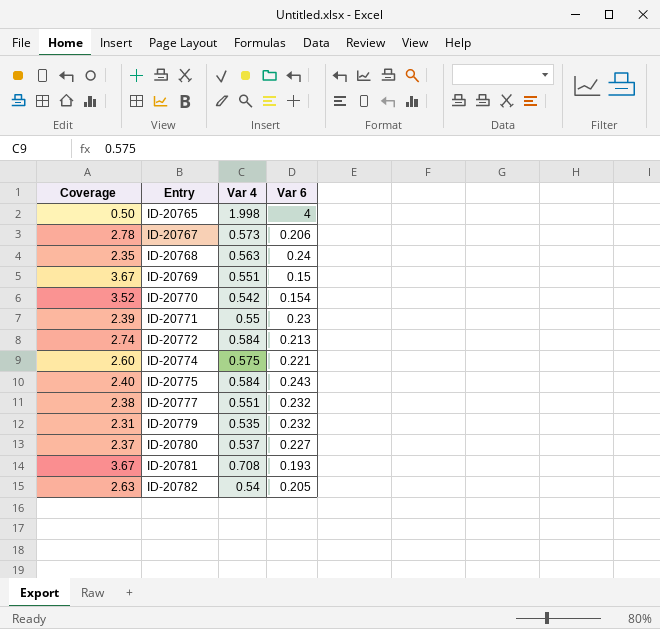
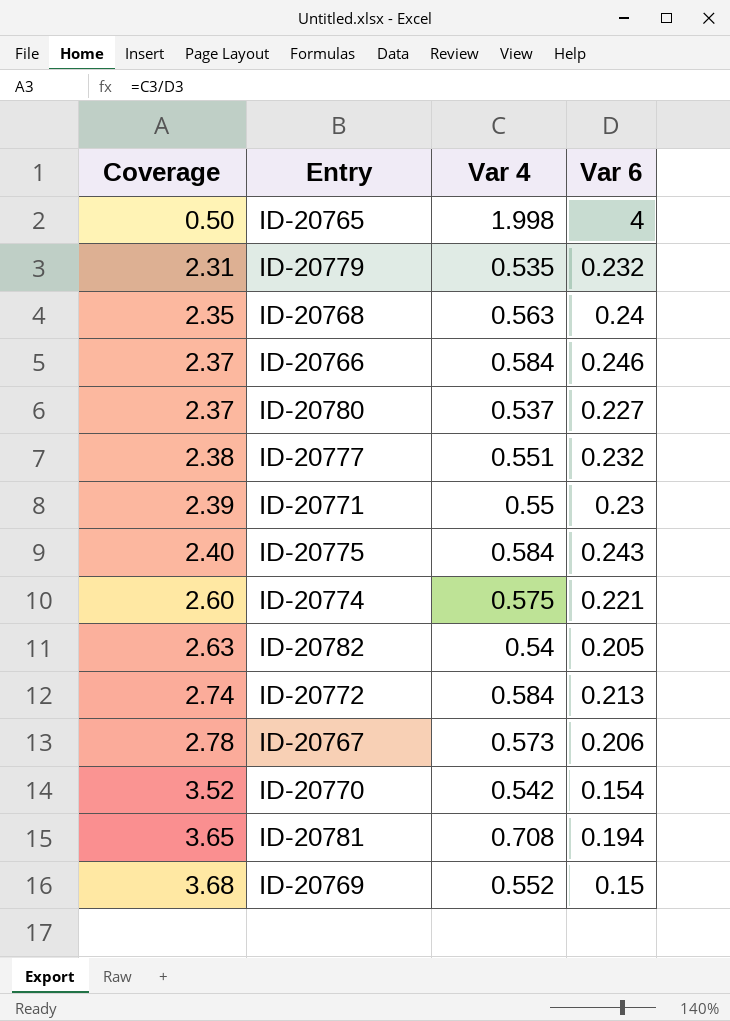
row order: Entry ascending -> Coverage ascending
row ID-20766: none -> 2.37 | 0.584 | 0.246
ID-20781 | Coverage: 3.67 -> 3.65
ID-20781 | Var 6: 0.193 -> 0.194
ID-20769 | Coverage: 3.67 -> 3.68
ID-20769 | Var 4: 0.551 -> 0.552

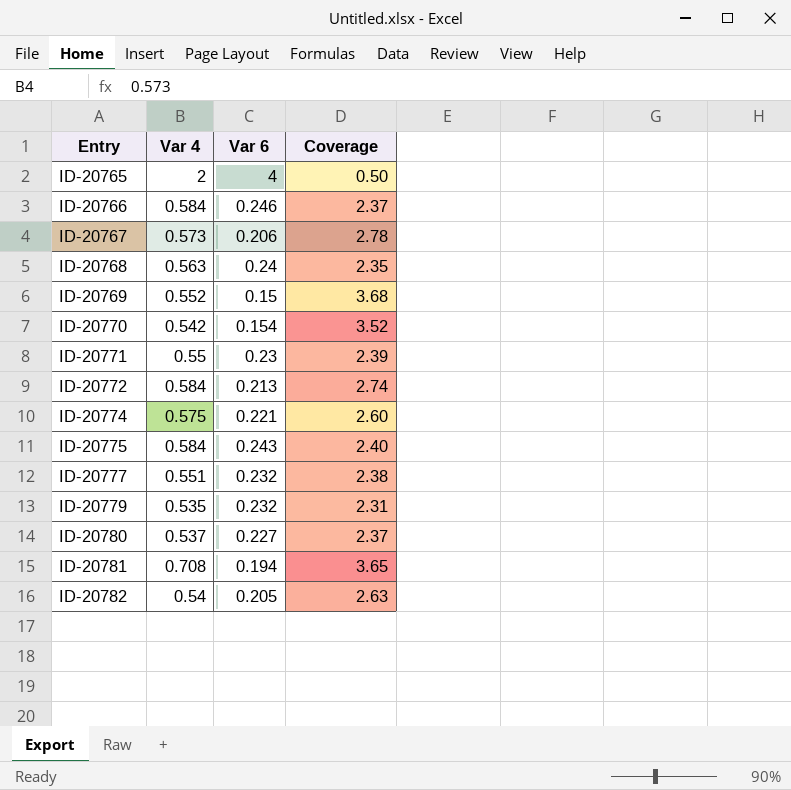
row order: Coverage ascending -> Entry ascending
column Coverage | position: 1 -> 4
ID-20765 | Var 4: 1.998 -> 2

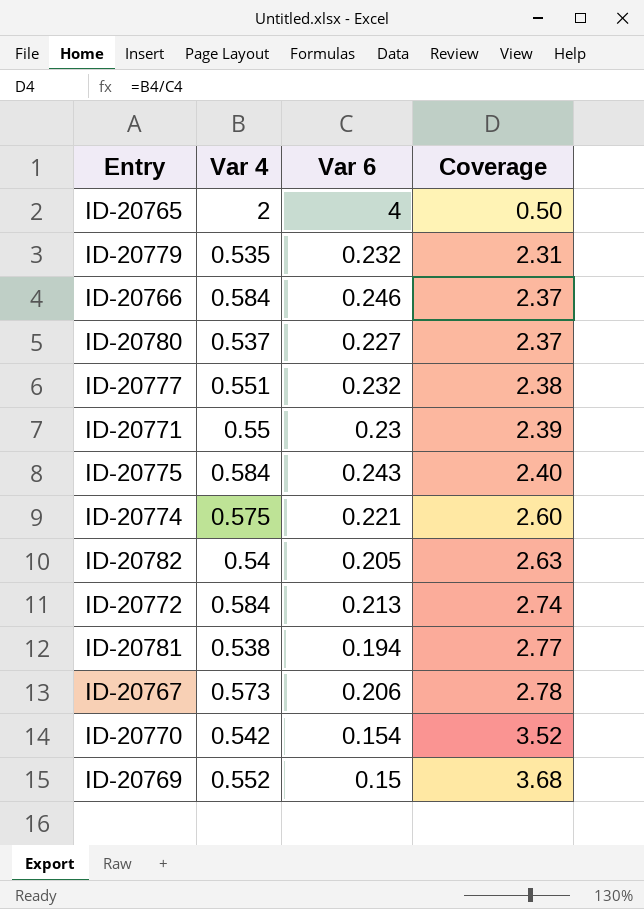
row order: Entry ascending -> Coverage ascending
row ID-20768: 0.563 | 0.24 | 2.35 -> none
ID-20781 | Var 4: 0.708 -> 0.538
ID-20781 | Coverage: 3.65 -> 2.77

